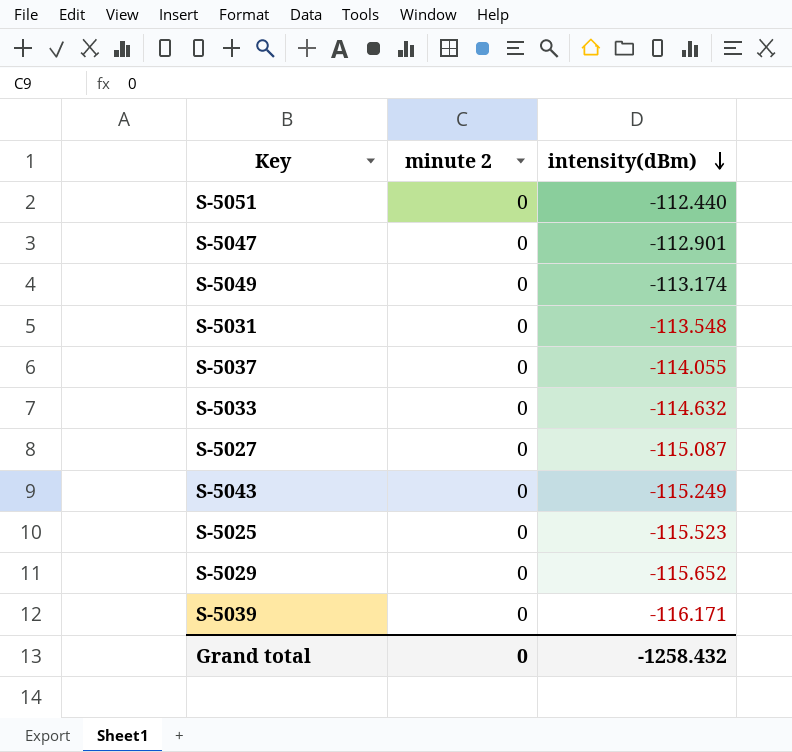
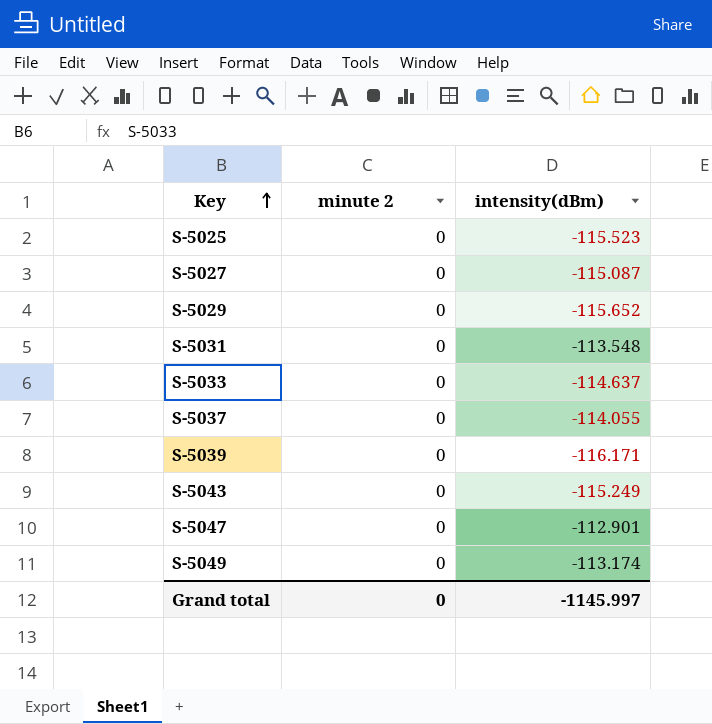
row order: intensity(dBm) descending -> Key ascending
row S-5051: 0 | -112.440 -> none
S-5033 | intensity(dBm): -114.632 -> -114.637
Grand total | intensity(dBm): -1258.432 -> -1145.997

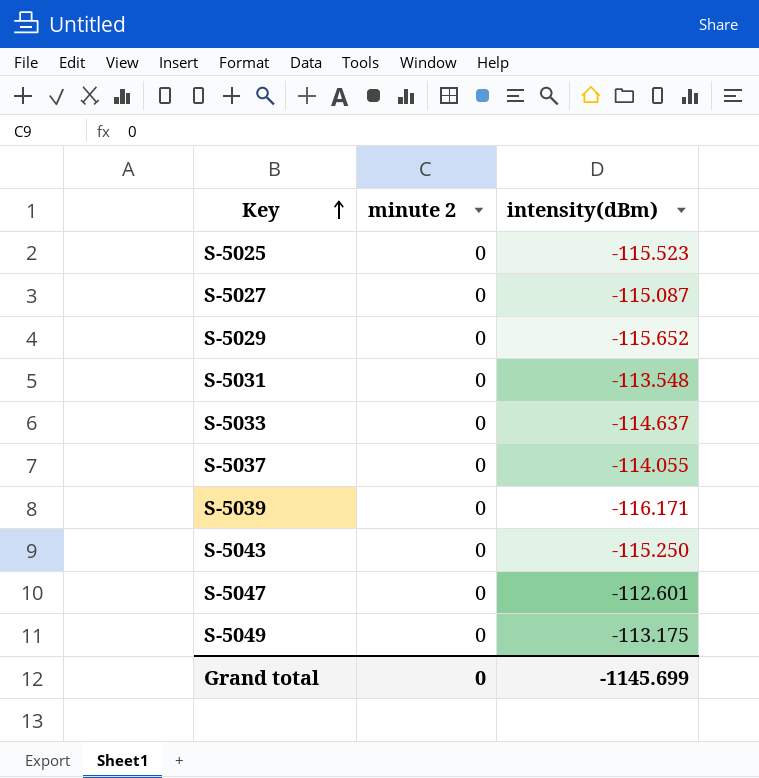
S-5043 | intensity(dBm): -115.249 -> -115.250
S-5047 | intensity(dBm): -112.901 -> -112.601
S-5049 | intensity(dBm): -113.174 -> -113.175
Grand total | intensity(dBm): -1145.997 -> -1145.699

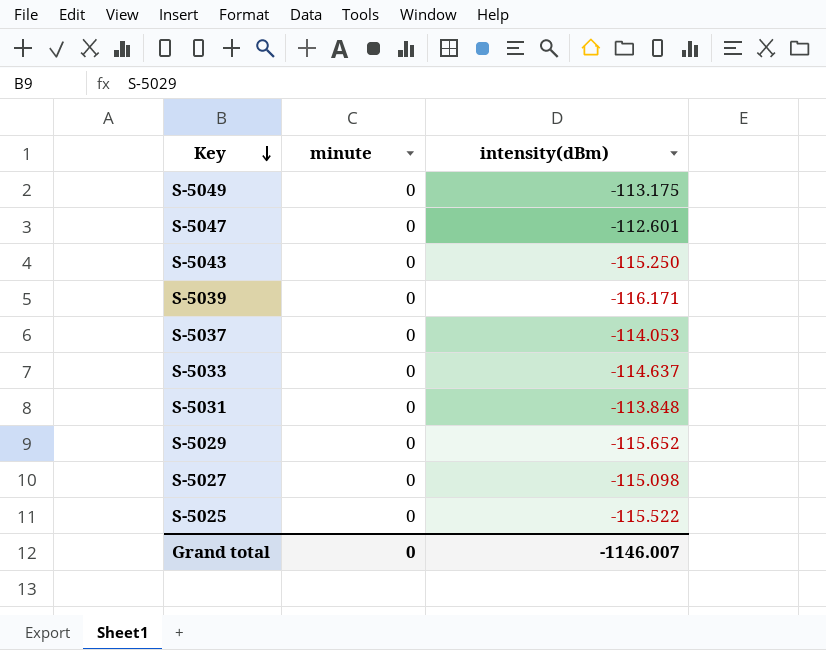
row order: Key ascending -> Key descending
column name: minute 2 -> minute
S-5037 | intensity(dBm): -114.055 -> -114.053
S-5031 | intensity(dBm): -113.548 -> -113.848
S-5027 | intensity(dBm): -115.087 -> -115.098
S-5025 | intensity(dBm): -115.523 -> -115.522
Grand total | intensity(dBm): -1145.699 -> -1146.007

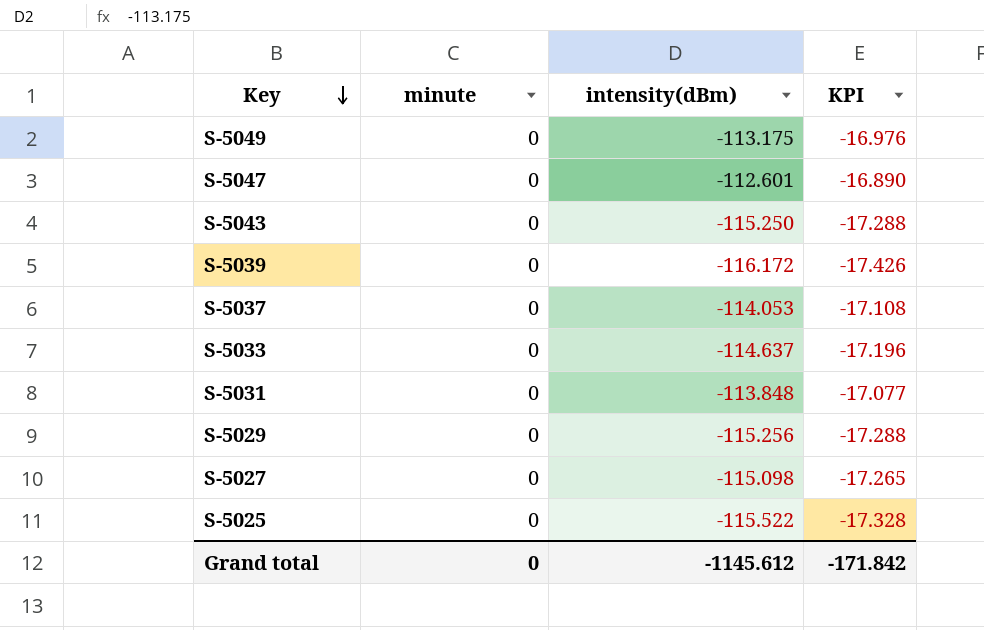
column KPI | formula: none -> [intensity(dBm)] * 0.15
S-5039 | intensity(dBm): -116.171 -> -116.172
S-5029 | intensity(dBm): -115.652 -> -115.256
Grand total | intensity(dBm): -1146.007 -> -1145.612

